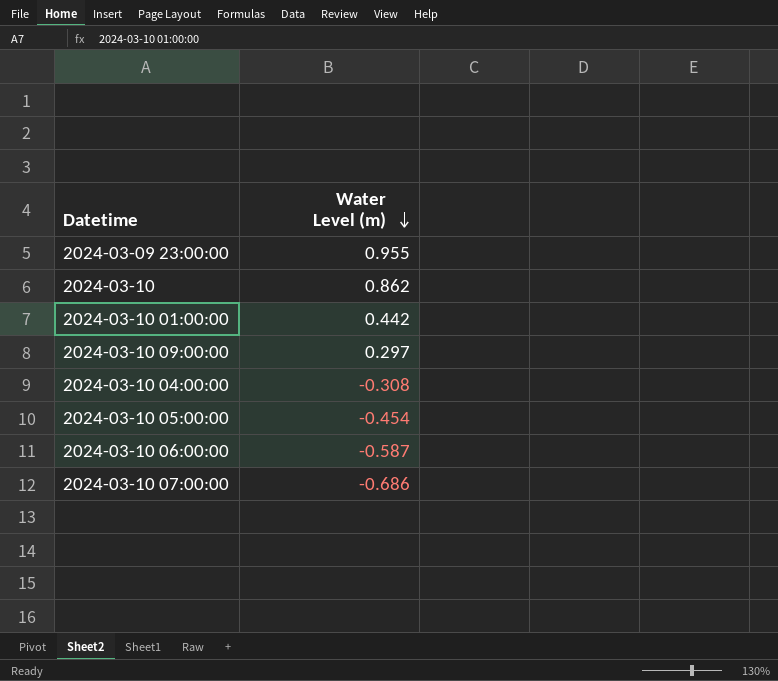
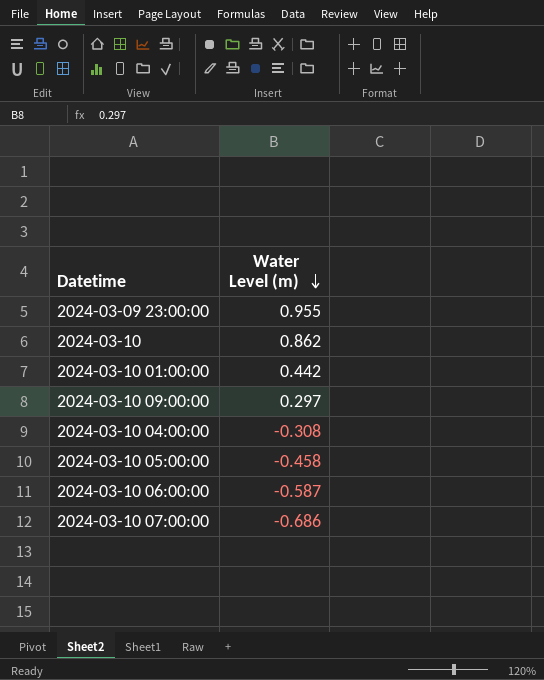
2024-03-10 05:00:00 | Water Level (m): -0.454 -> -0.458

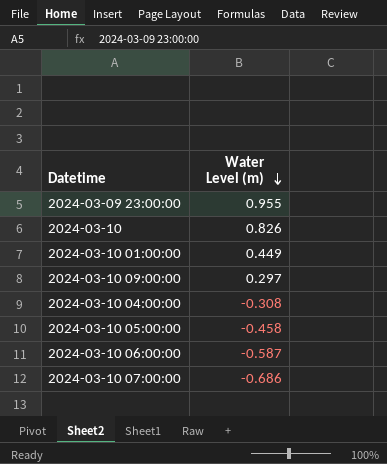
2024-03-10 | Water Level (m): 0.862 -> 0.826
2024-03-10 01:00:00 | Water Level (m): 0.442 -> 0.449

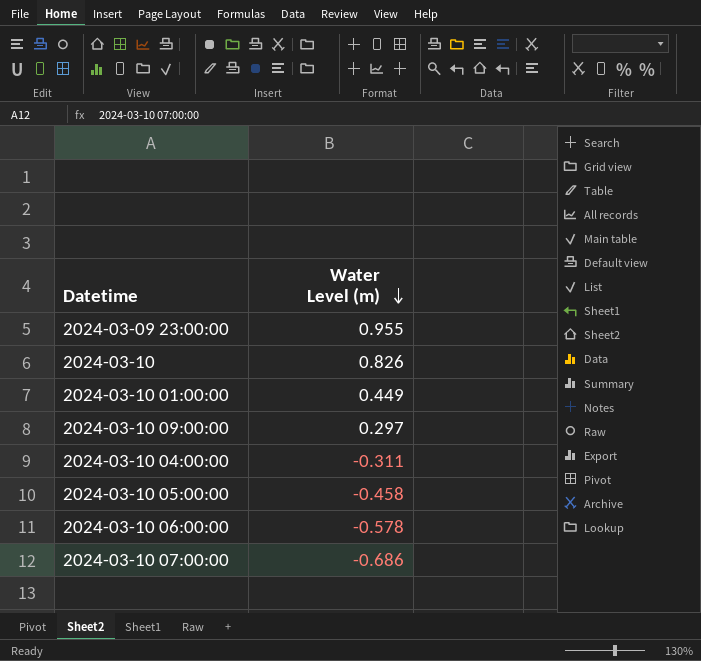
2024-03-10 04:00:00 | Water Level (m): -0.308 -> -0.311
2024-03-10 06:00:00 | Water Level (m): -0.587 -> -0.578

